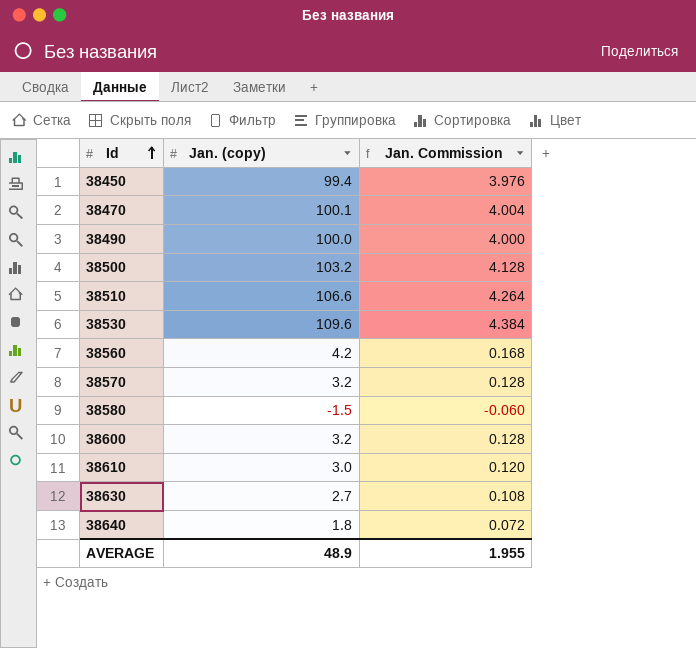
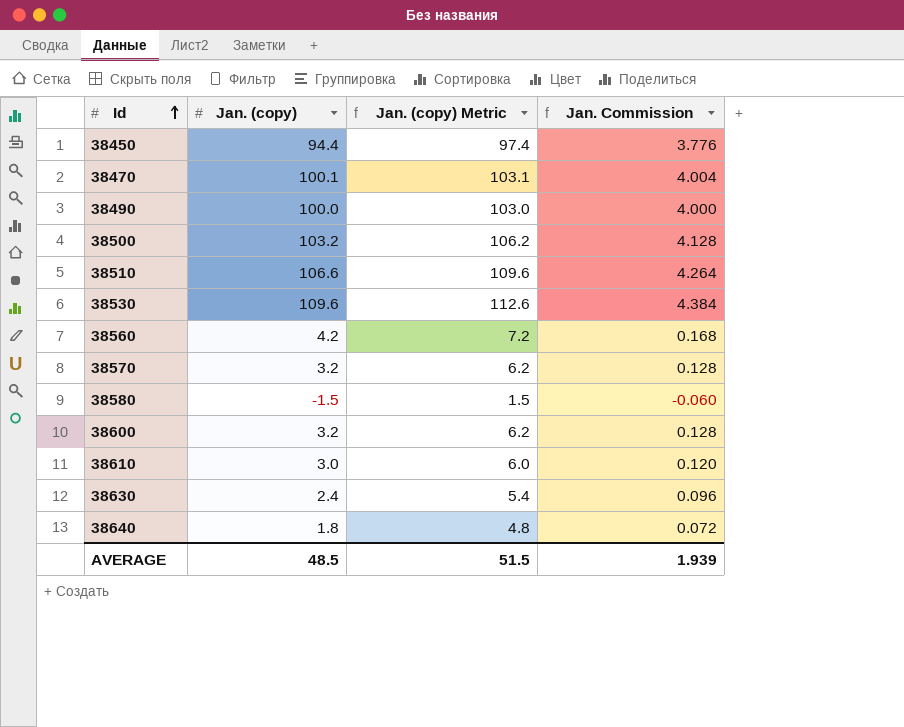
column Jan. (copy) Metric | formula: none -> [Jan. (copy)] + 3
38450 | Jan. (copy): 99.4 -> 94.4
38450 | Jan. Commission: 3.976 -> 3.776
38630 | Jan. (copy): 2.7 -> 2.4
38630 | Jan. Commission: 0.108 -> 0.096
AVERAGE | Jan. (copy): 48.9 -> 48.5
AVERAGE | Jan. Commission: 1.955 -> 1.939

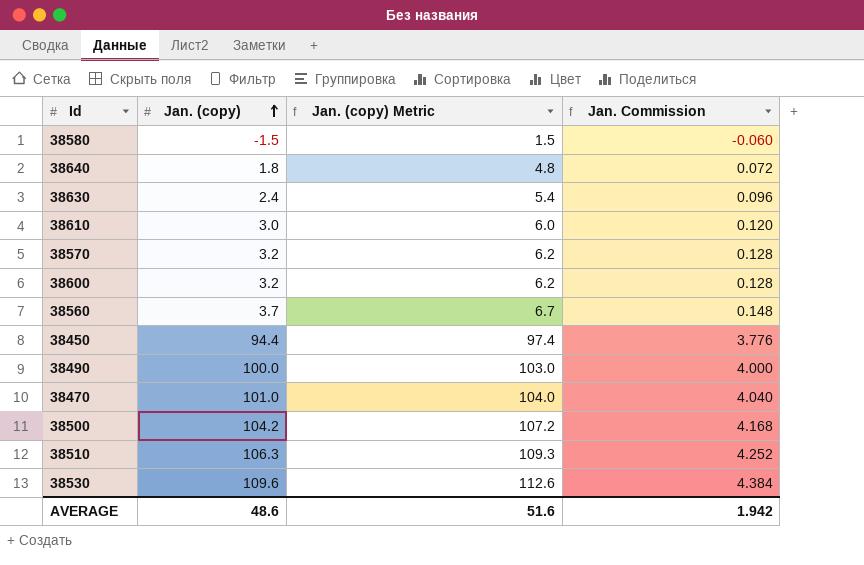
row order: Id ascending -> Jan. (copy) ascending
38560 | Jan. (copy): 4.2 -> 3.7
38560 | Jan. (copy) Metric: 7.2 -> 6.7
38560 | Jan. Commission: 0.168 -> 0.148
38470 | Jan. (copy): 100.1 -> 101.0
38470 | Jan. (copy) Metric: 103.1 -> 104.0
38470 | Jan. Commission: 4.004 -> 4.040
38500 | Jan. (copy): 103.2 -> 104.2
38500 | Jan. (copy) Metric: 106.2 -> 107.2
38500 | Jan. Commission: 4.128 -> 4.168
38510 | Jan. (copy): 106.6 -> 106.3
38510 | Jan. (copy) Metric: 109.6 -> 109.3
38510 | Jan. Commission: 4.264 -> 4.252
AVERAGE | Jan. (copy): 48.5 -> 48.6
AVERAGE | Jan. (copy) Metric: 51.5 -> 51.6
AVERAGE | Jan. Commission: 1.939 -> 1.942

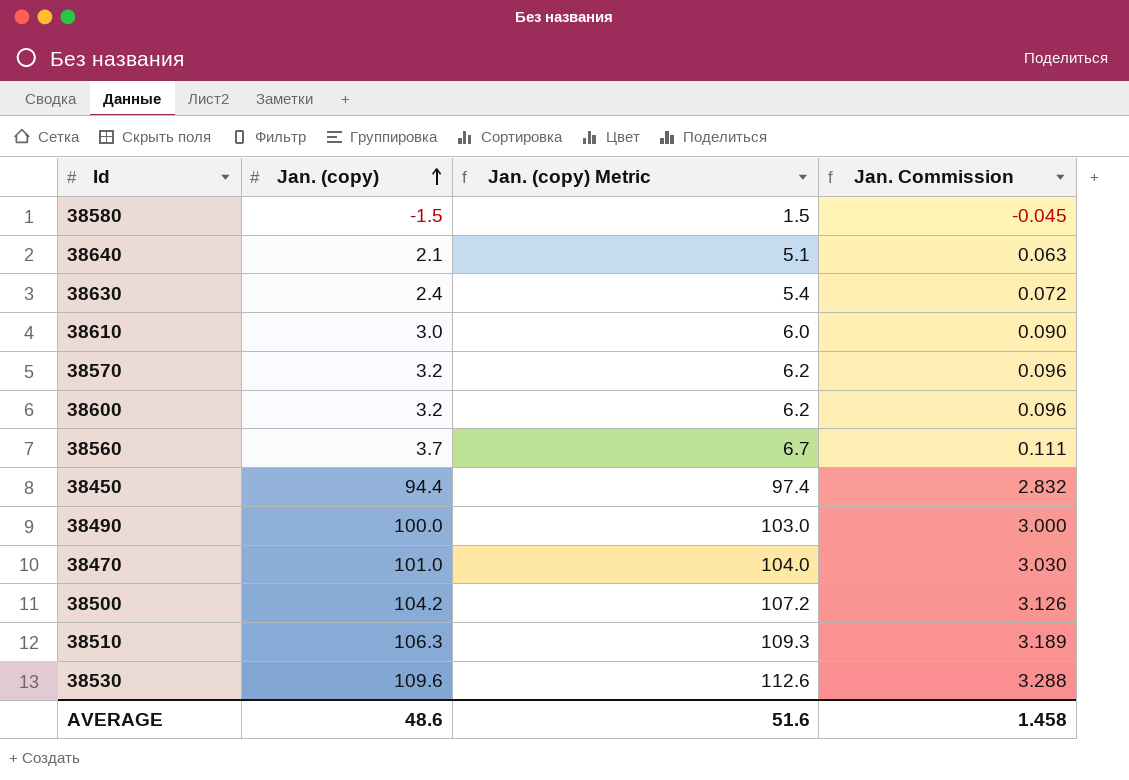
column Jan. Commission | formula: [Jan. (copy)] * 0.04 -> [Jan. (copy)] * 0.03
38640 | Jan. (copy): 1.8 -> 2.1
38640 | Jan. (copy) Metric: 4.8 -> 5.1
AVERAGE | Jan. Commission: 1.942 -> 1.458

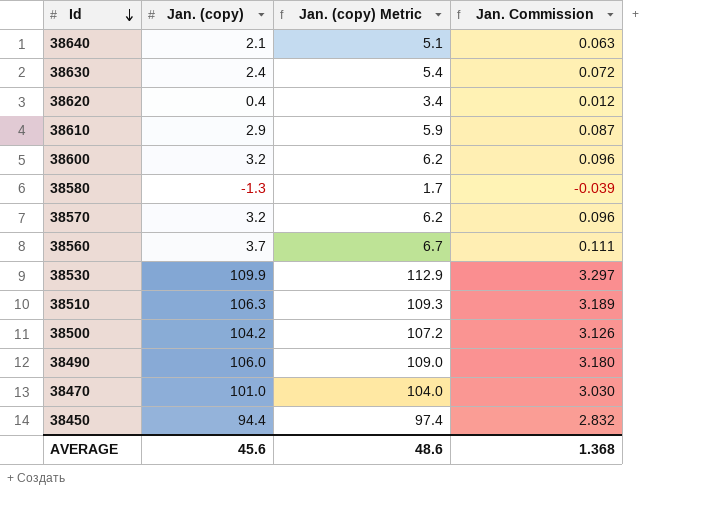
row order: Jan. (copy) ascending -> Id descending
row 38620: none -> 0.4 | 3.4 | 0.012
38610 | Jan. (copy): 3.0 -> 2.9
38610 | Jan. (copy) Metric: 6.0 -> 5.9
38610 | Jan. Commission: 0.090 -> 0.087
38580 | Jan. (copy): -1.5 -> -1.3
38580 | Jan. (copy) Metric: 1.5 -> 1.7
38580 | Jan. Commission: -0.045 -> -0.039
38530 | Jan. (copy): 109.6 -> 109.9
38530 | Jan. (copy) Metric: 112.6 -> 112.9
38530 | Jan. Commission: 3.288 -> 3.297
38490 | Jan. (copy): 100.0 -> 106.0
38490 | Jan. (copy) Metric: 103.0 -> 109.0
38490 | Jan. Commission: 3.000 -> 3.180
AVERAGE | Jan. (copy): 48.6 -> 45.6
AVERAGE | Jan. (copy) Metric: 51.6 -> 48.6
AVERAGE | Jan. Commission: 1.458 -> 1.368

